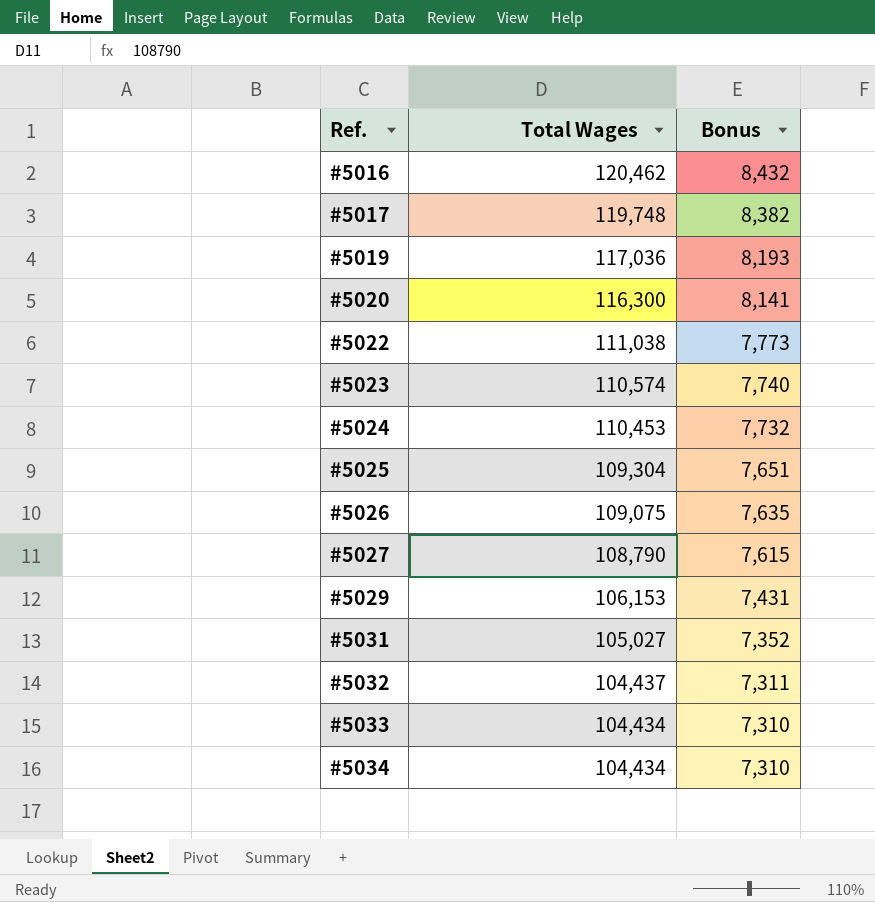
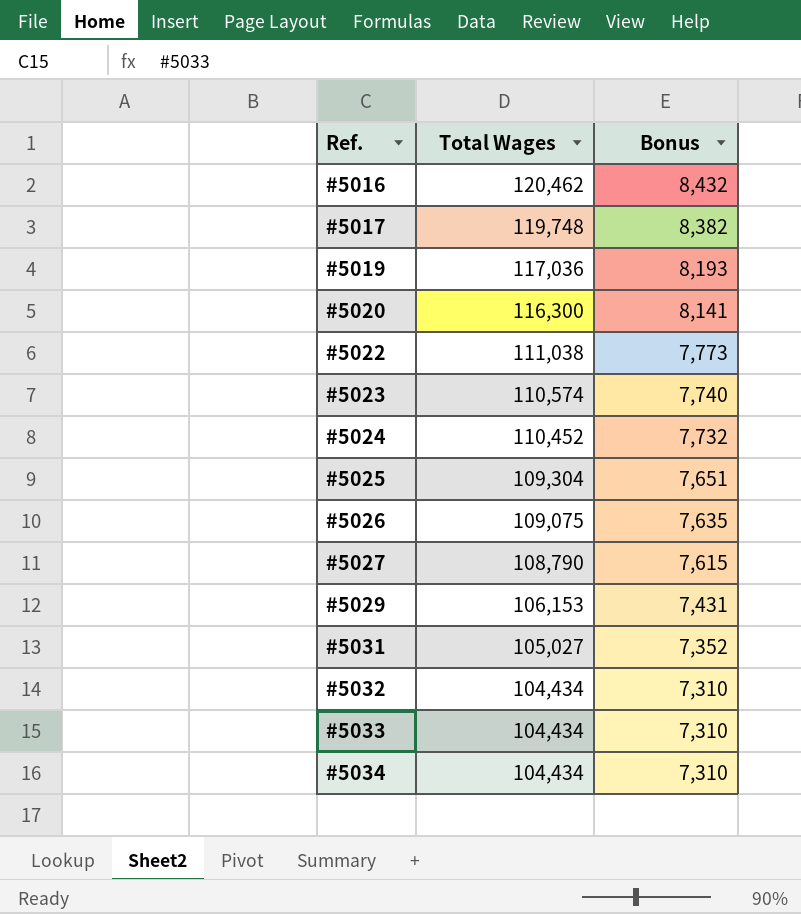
#5024 | Total Wages: 110,453 -> 110,452
#5032 | Total Wages: 104,437 -> 104,434
#5032 | Bonus: 7,311 -> 7,310

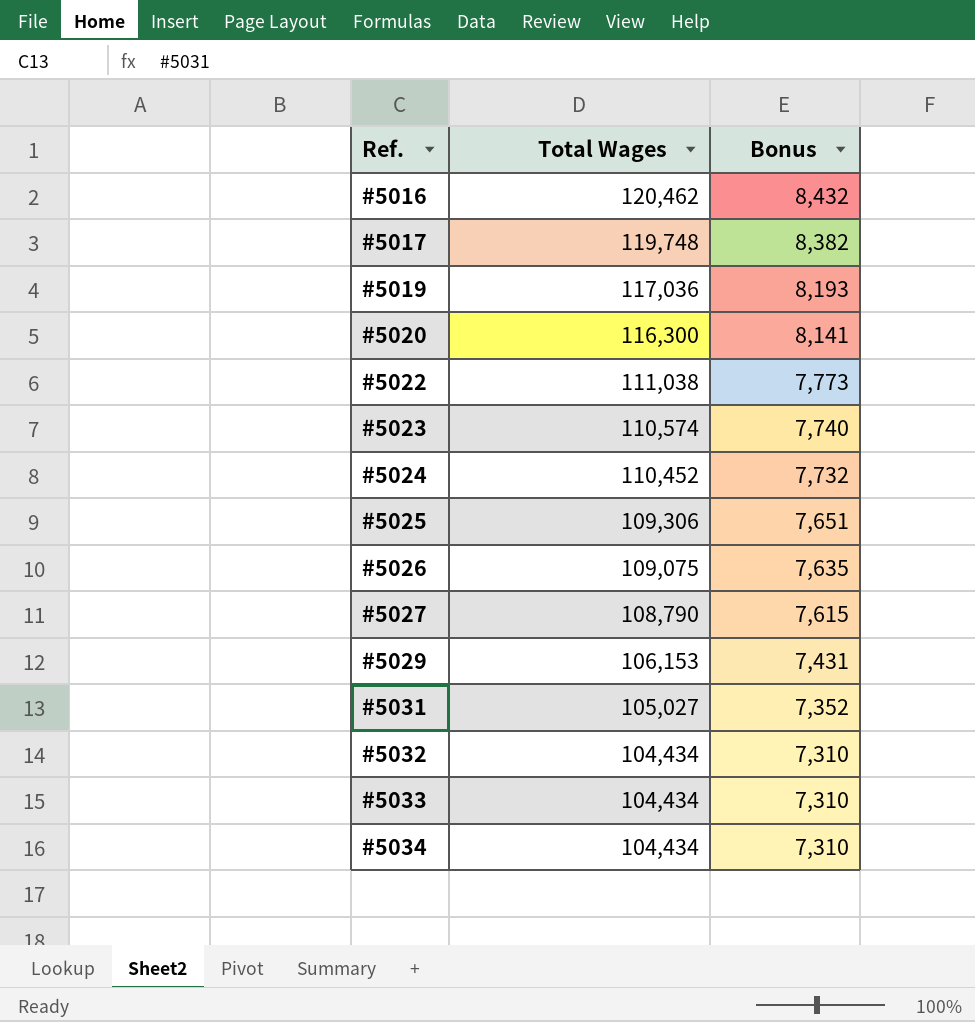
#5025 | Total Wages: 109,304 -> 109,306

